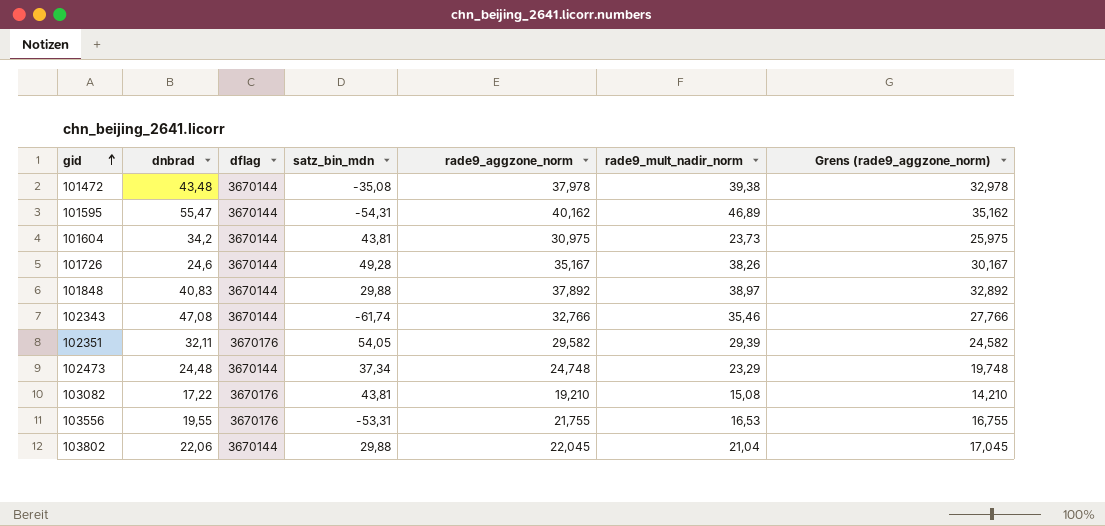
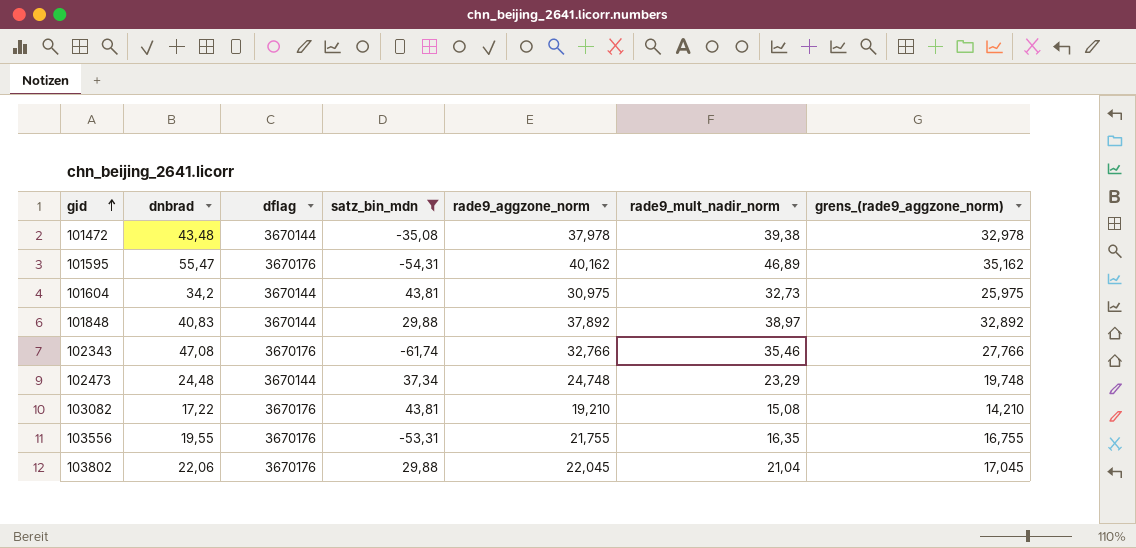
filter: none -> satz_bin_mdn <= 43,81
column name: Grens (rade9_aggzone_norm) -> grens_(rade9_aggzone_norm)
101595 | dflag: 3670144 -> 3670176
101604 | rade9_mult_nadir_norm: 23,73 -> 32,73
102343 | dflag: 3670144 -> 3670176
103556 | rade9_mult_nadir_norm: 16,53 -> 16,35
103802 | dflag: 3670144 -> 3670176

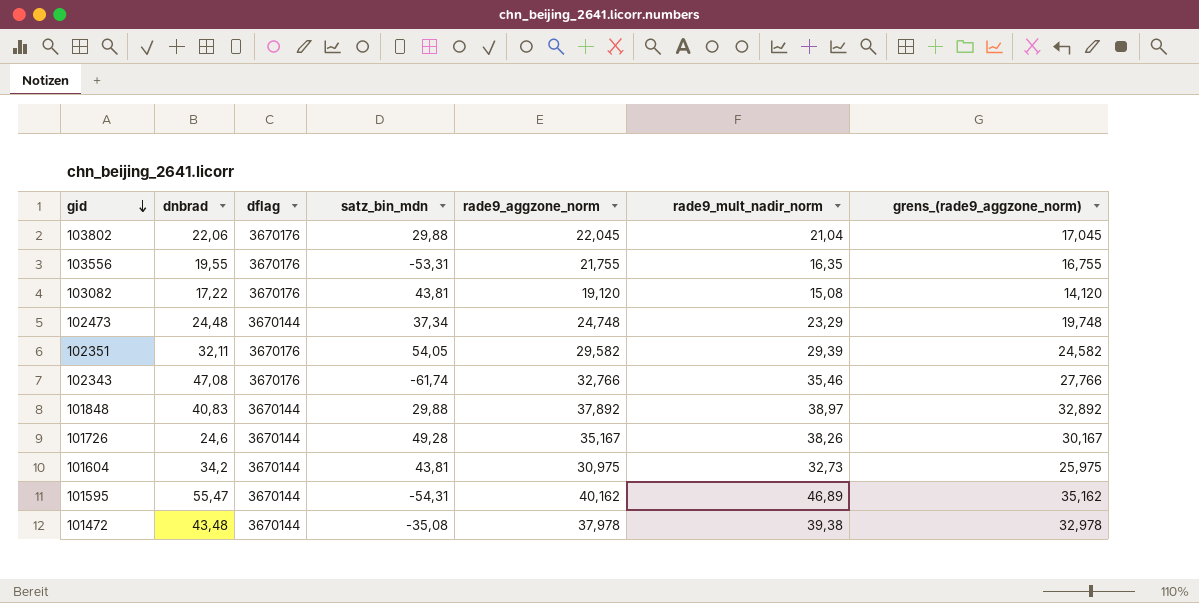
filter: satz_bin_mdn <= 43,81 -> none
row order: gid ascending -> gid descending
103082 | rade9_aggzone_norm: 19,210 -> 19,120
103082 | grens_(rade9_aggzone_norm): 14,210 -> 14,120
101595 | dflag: 3670176 -> 3670144

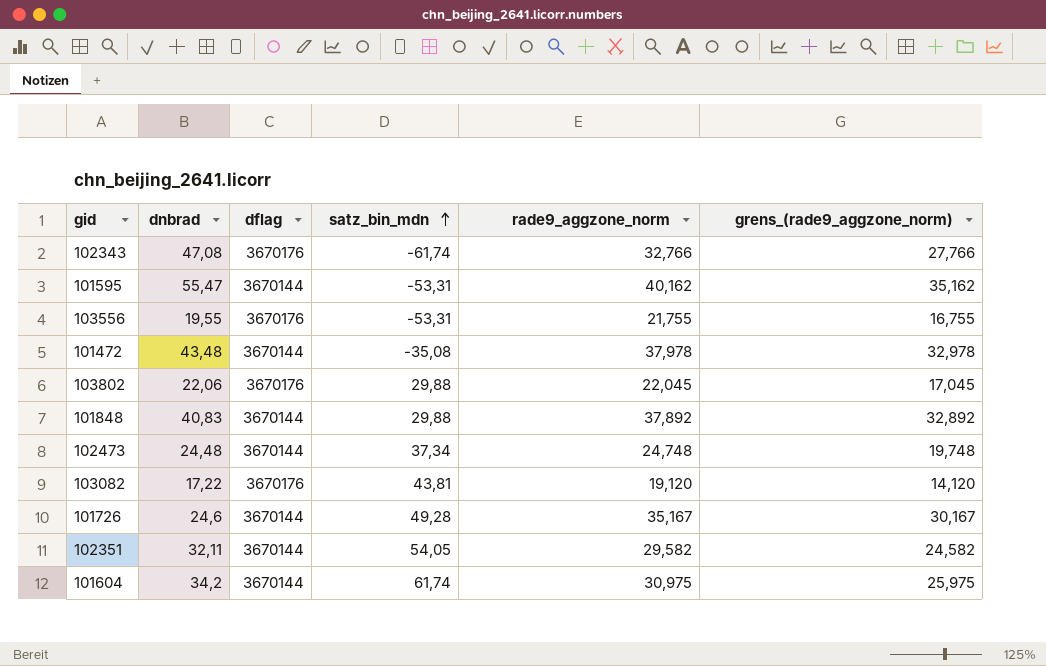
row order: gid descending -> satz_bin_mdn ascending
column rade9_mult_nadir_norm | position: 6 -> none
101595 | satz_bin_mdn: -54,31 -> -53,31
102351 | dflag: 3670176 -> 3670144
101604 | satz_bin_mdn: 43,81 -> 61,74

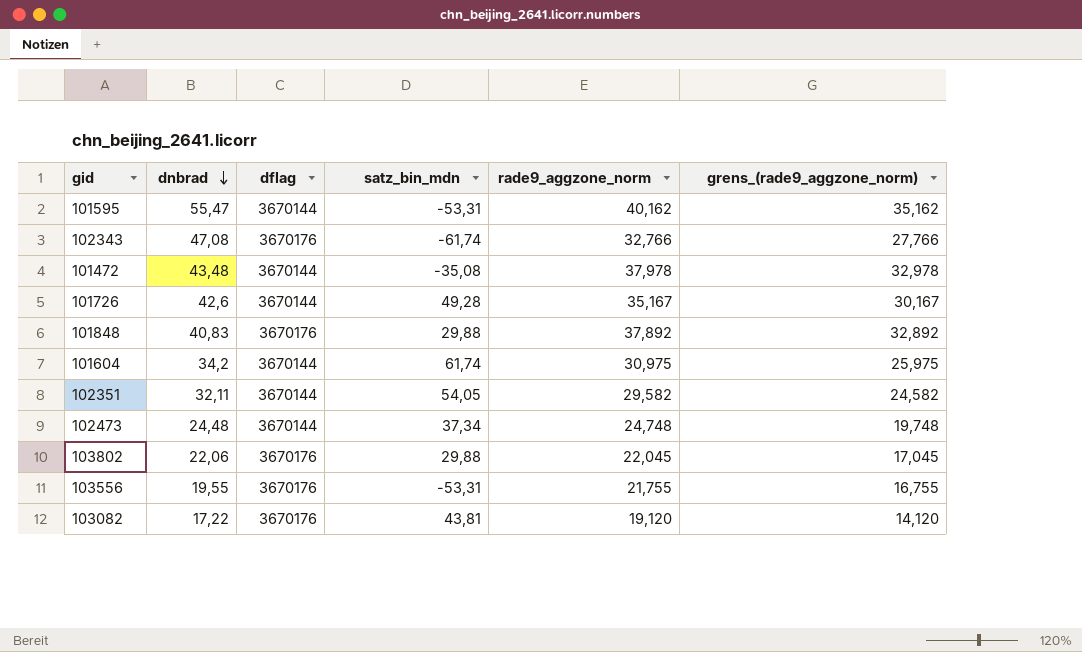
row order: satz_bin_mdn ascending -> dnbrad descending
101726 | dnbrad: 24,6 -> 42,6
101848 | dflag: 3670144 -> 3670176

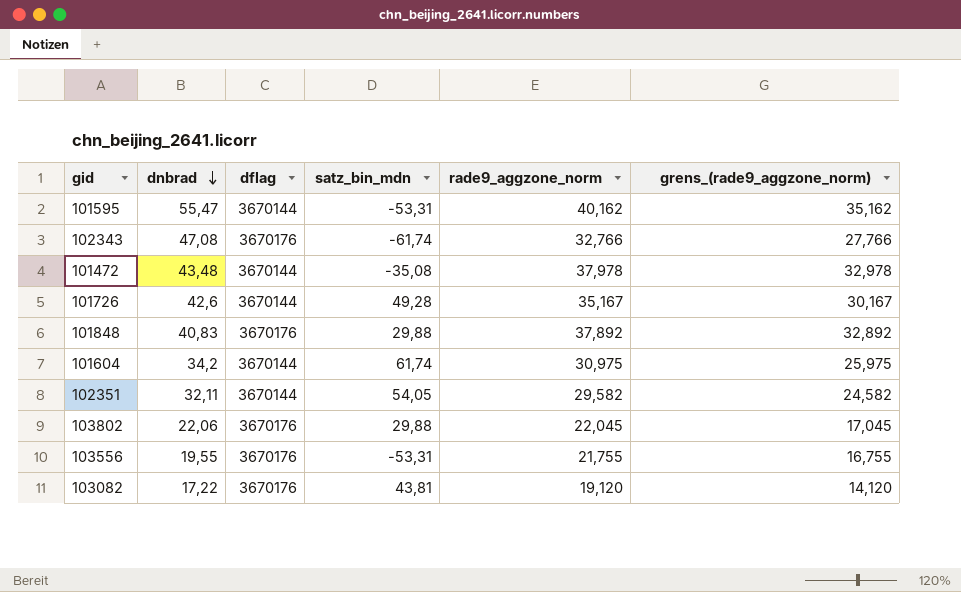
row 102473: 24,48 | 3670144 | 37,34 | 24,748 | 19,748 -> none

